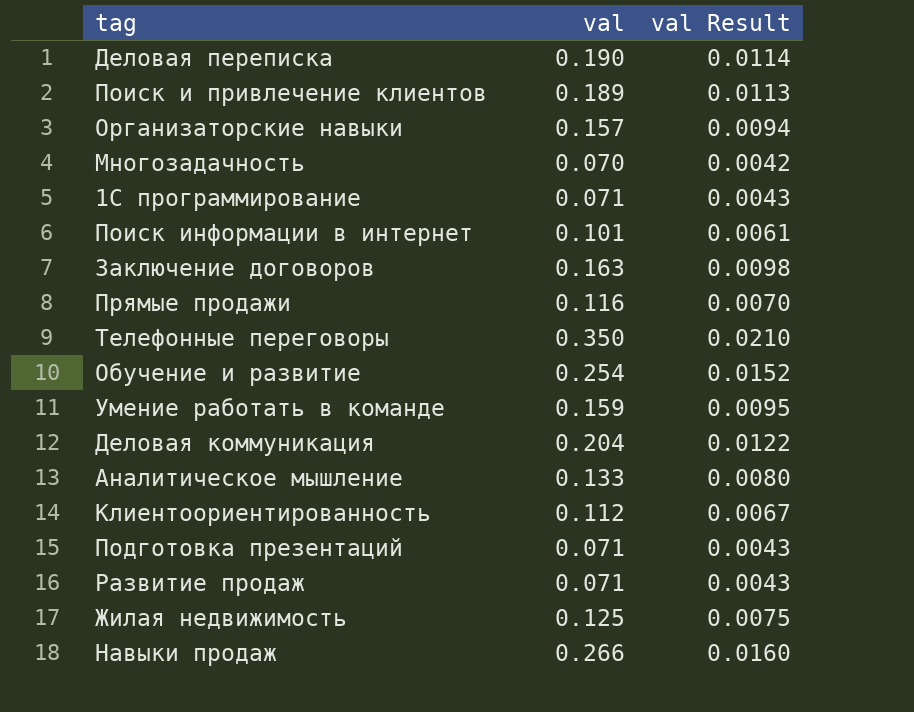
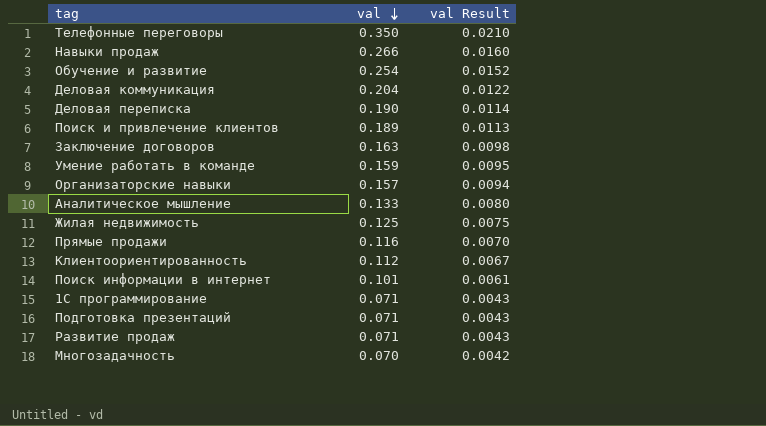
row order: none -> val descending

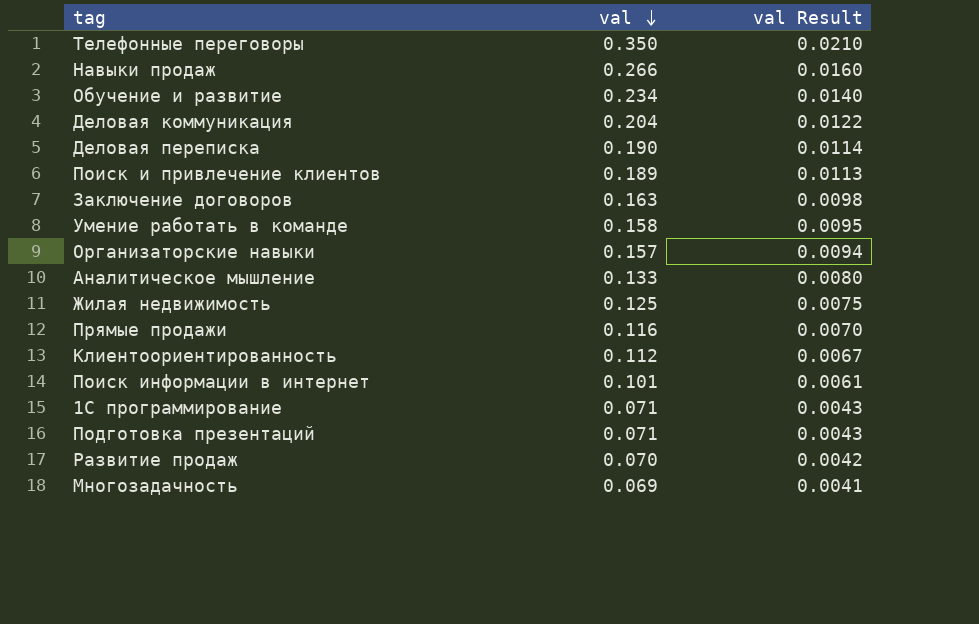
Обучение и развитие | val: 0.254 -> 0.234
Обучение и развитие | val Result: 0.0152 -> 0.0140
Умение работать в команде | val: 0.159 -> 0.158
Развитие продаж | val: 0.071 -> 0.070
Развитие продаж | val Result: 0.0043 -> 0.0042
Многозадачность | val: 0.070 -> 0.069
Многозадачность | val Result: 0.0042 -> 0.0041

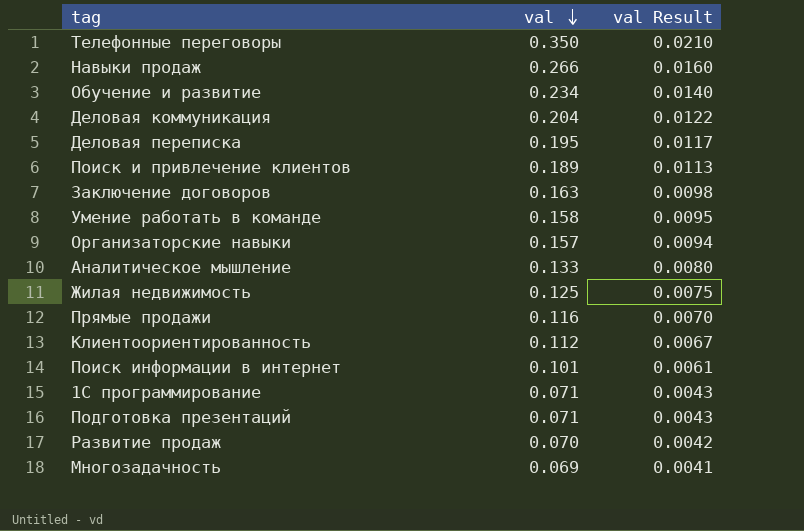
Деловая переписка | val: 0.190 -> 0.195
Деловая переписка | val Result: 0.0114 -> 0.0117

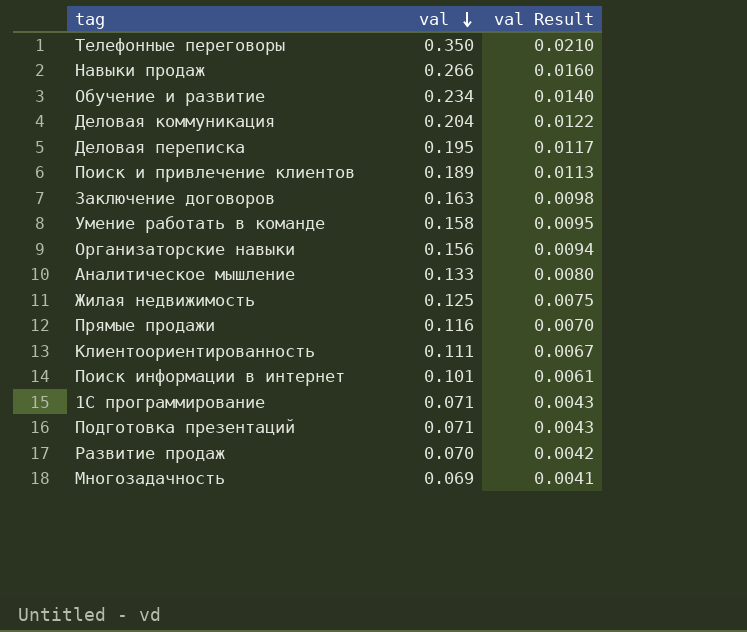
Организаторские навыки | val: 0.157 -> 0.156
Клиентоориентированность | val: 0.112 -> 0.111

